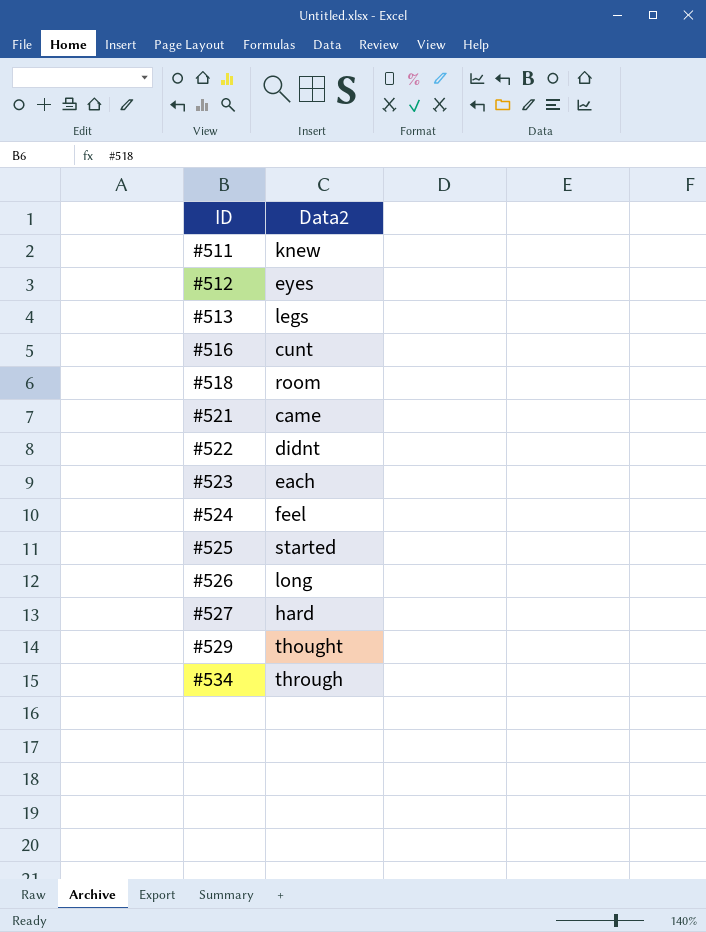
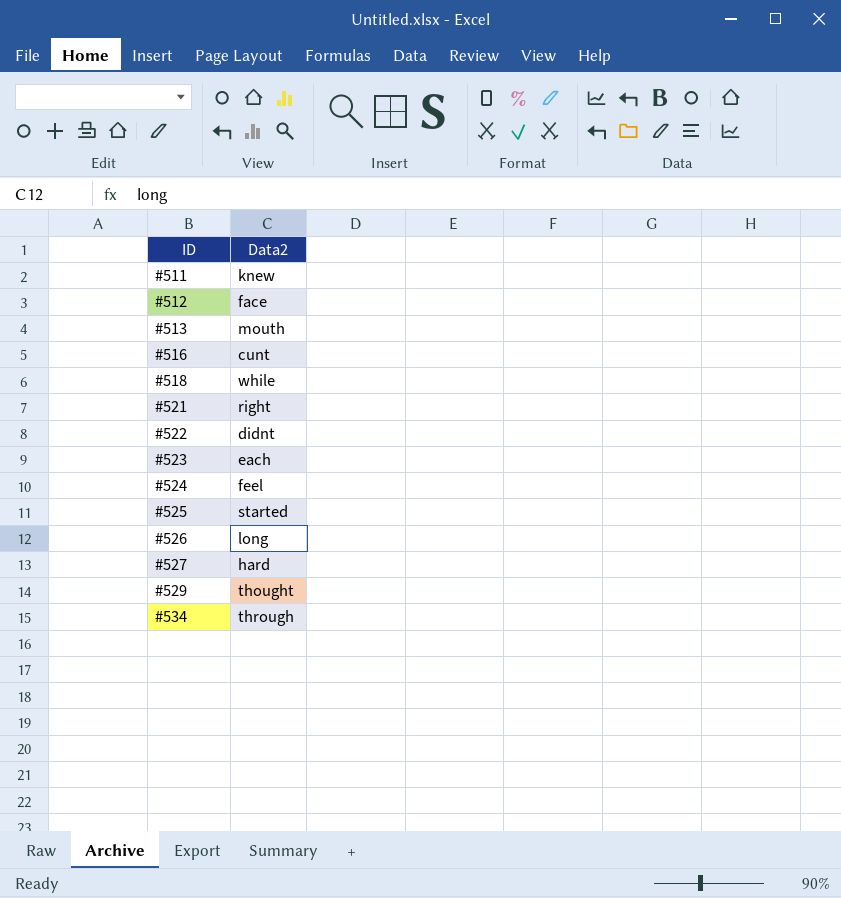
#512 | Data2: eyes -> face
#513 | Data2: legs -> mouth
#518 | Data2: room -> while
#521 | Data2: came -> right

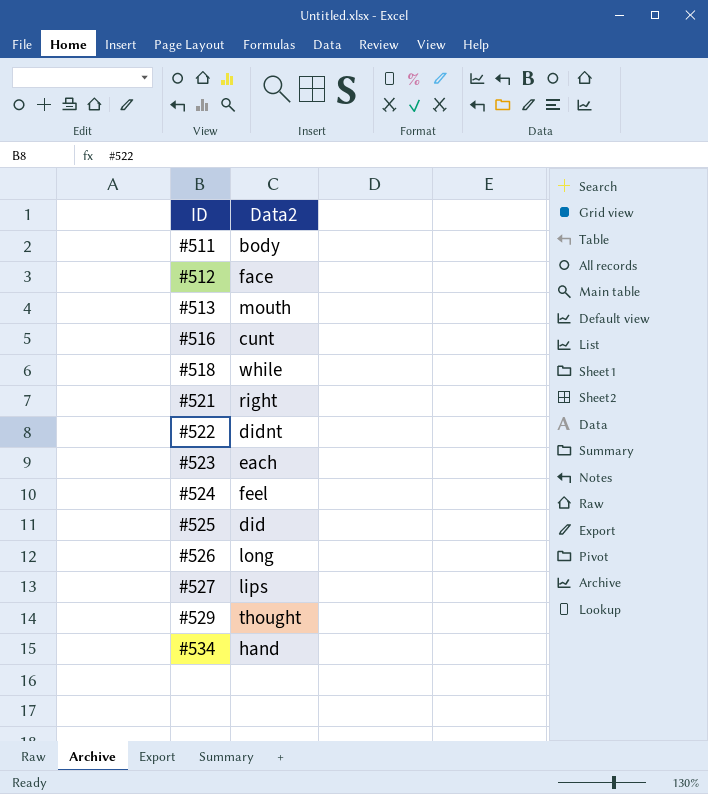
#511 | Data2: knew -> body
#525 | Data2: started -> did
#527 | Data2: hard -> lips
#534 | Data2: through -> hand

